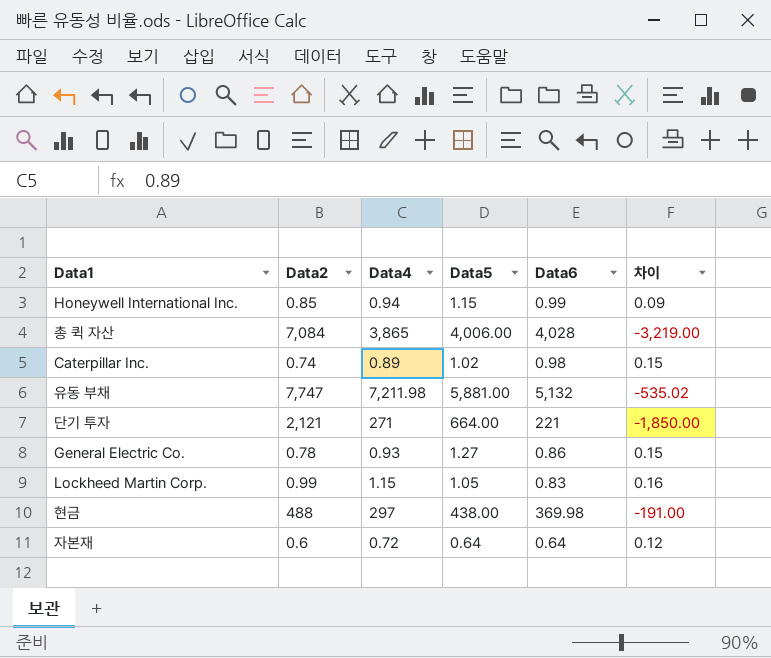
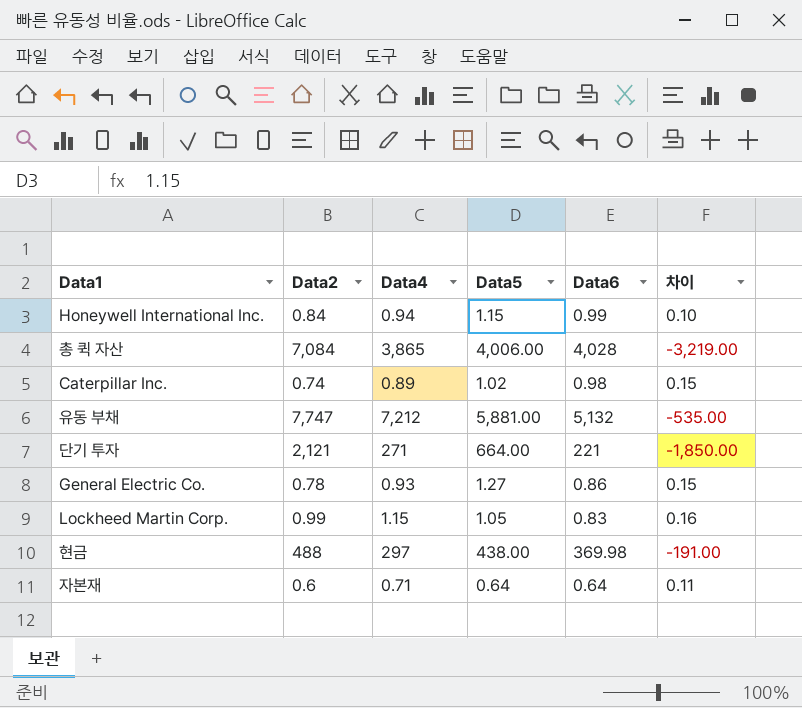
Honeywell International Inc. | Data2: 0.85 -> 0.84
Honeywell International Inc. | 차이: 0.09 -> 0.10
유동 부채 | Data4: 7,211.98 -> 7,212
유동 부채 | 차이: -535.02 -> -535.00
자본재 | Data4: 0.72 -> 0.71
자본재 | 차이: 0.12 -> 0.11

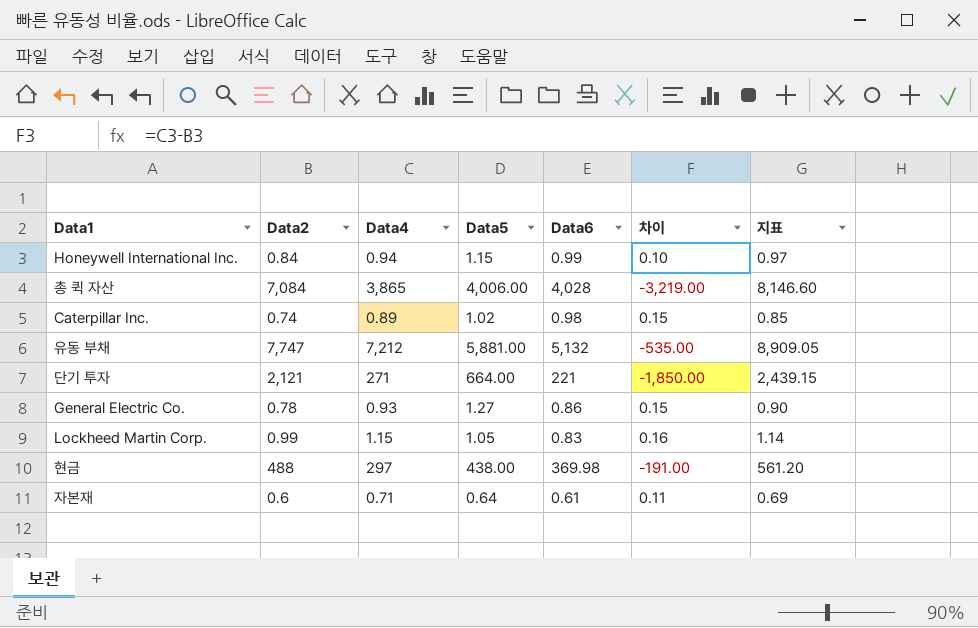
column 지표 | formula: none -> [Data2] * 1.15
자본재 | Data6: 0.64 -> 0.61

